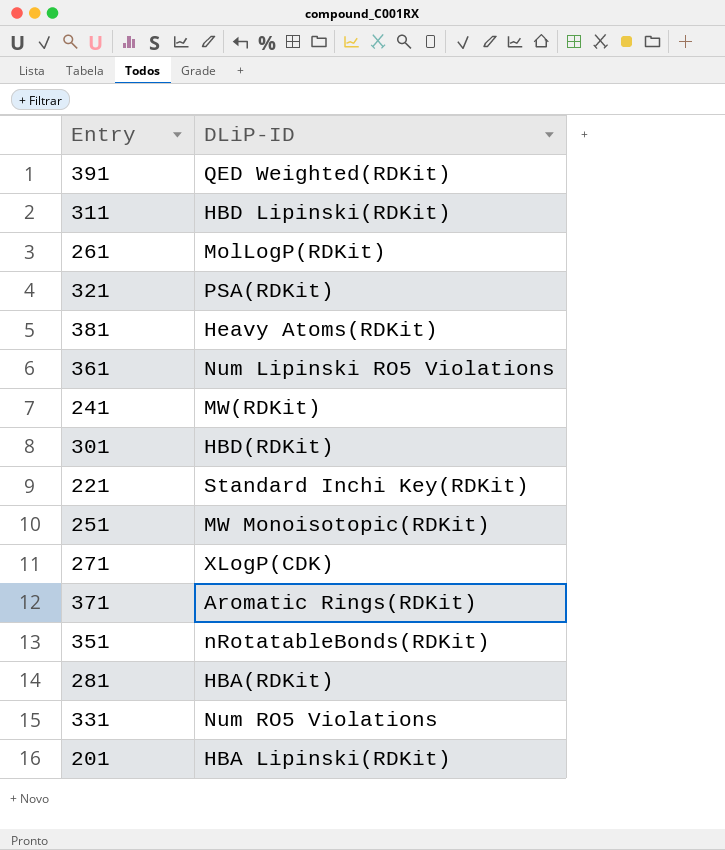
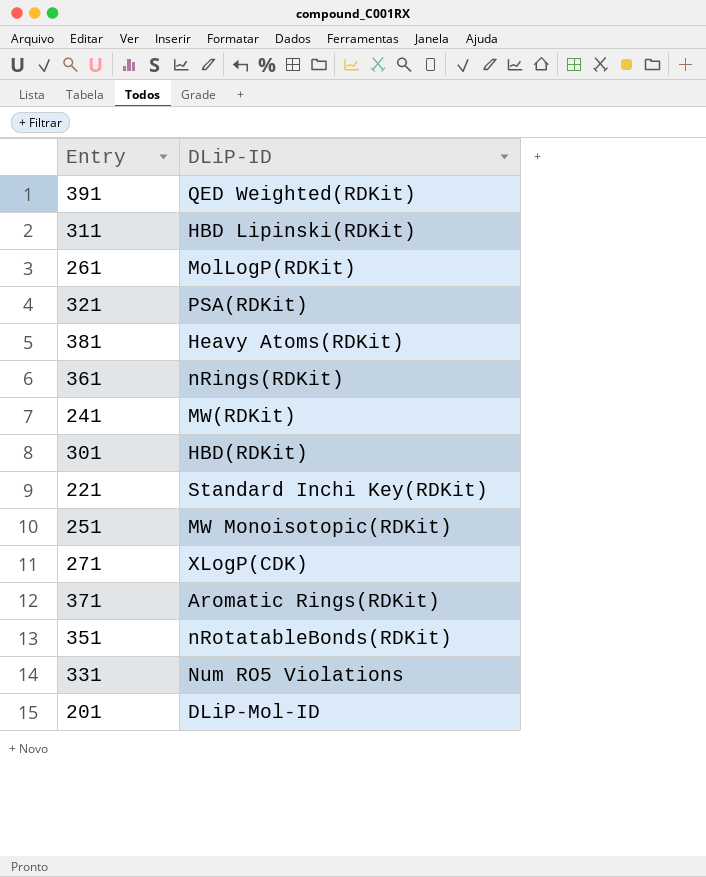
row 281: HBA(RDKit) -> none
361 | DLiP-ID: Num Lipinski RO5 Violations -> nRings(RDKit)
201 | DLiP-ID: HBA Lipinski(RDKit) -> DLiP-Mol-ID

